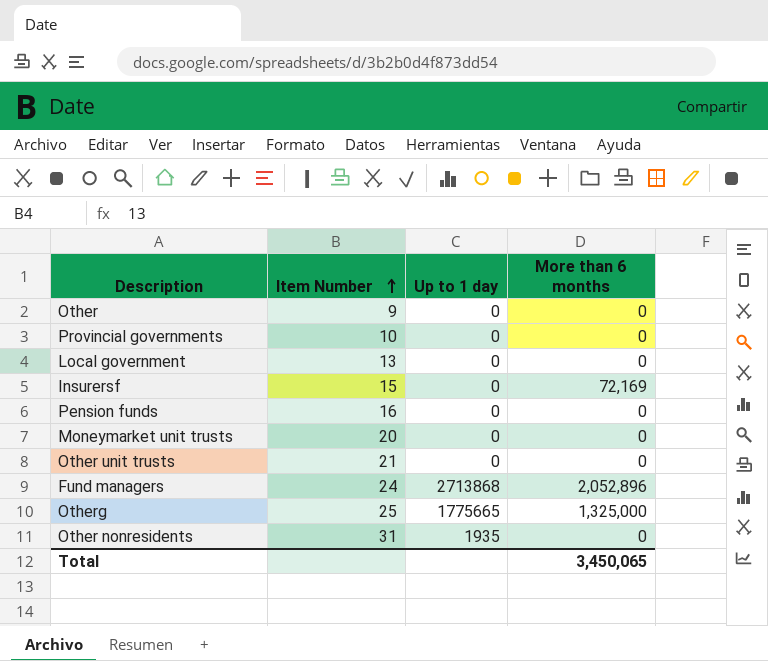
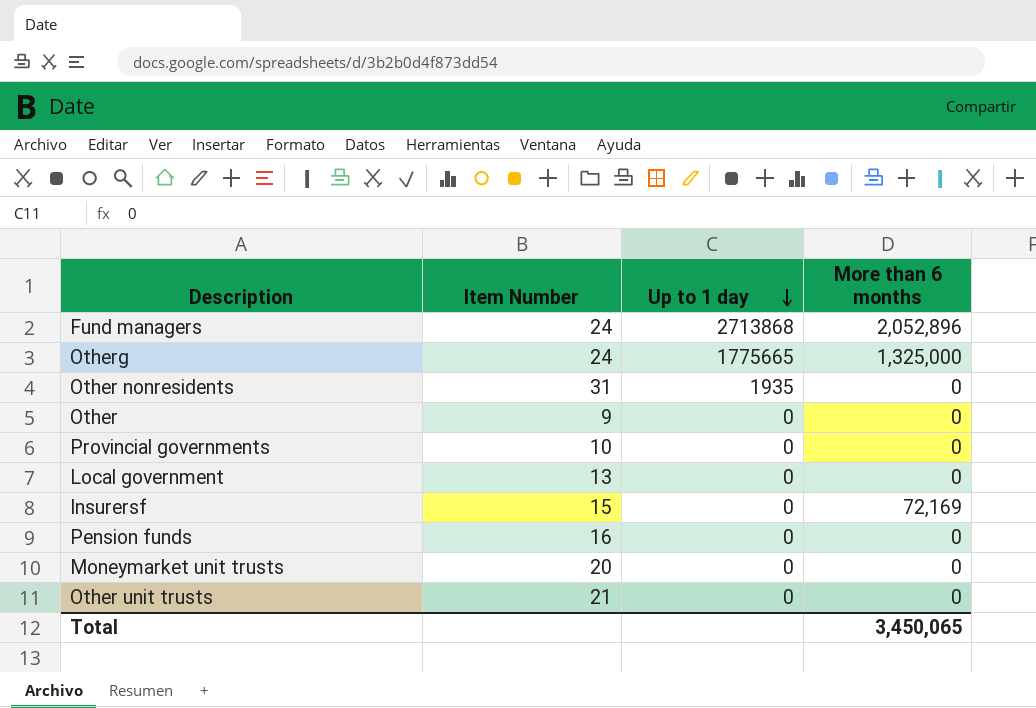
row order: Item Number ascending -> Up to 1 day descending
Otherg | Item Number: 25 -> 24

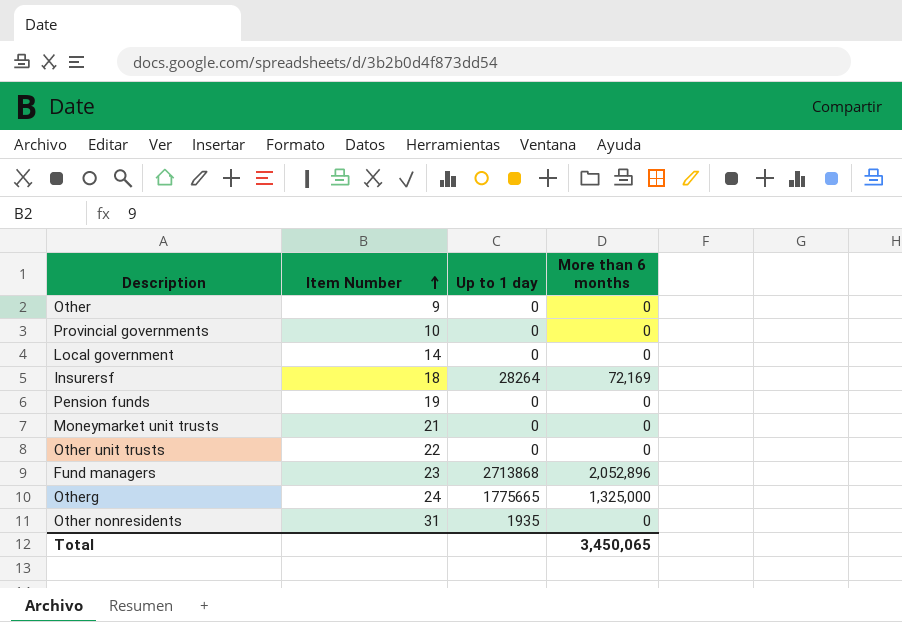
row order: Up to 1 day descending -> Item Number ascending
Local government | Item Number: 13 -> 14
Insurersf | Item Number: 15 -> 18
Insurersf | Up to 1 day: 0 -> 28264
Pension funds | Item Number: 16 -> 19
Moneymarket unit trusts | Item Number: 20 -> 21
Other unit trusts | Item Number: 21 -> 22
Fund managers | Item Number: 24 -> 23

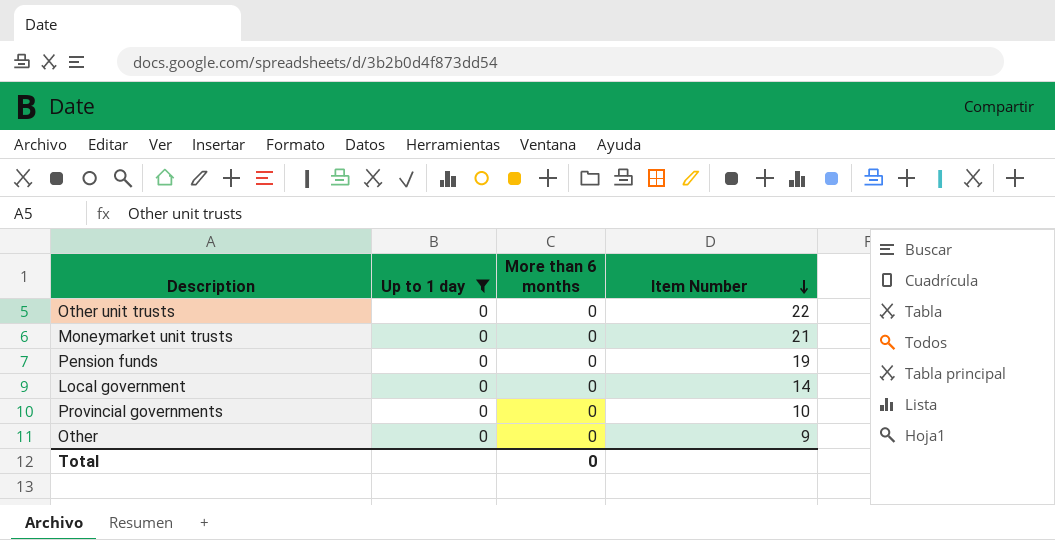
filter: none -> Up to 1 day = 0
row order: Item Number ascending -> Item Number descending
column Item Number | position: 2 -> 4
Total | More than 6 months: 3,450,065 -> 0

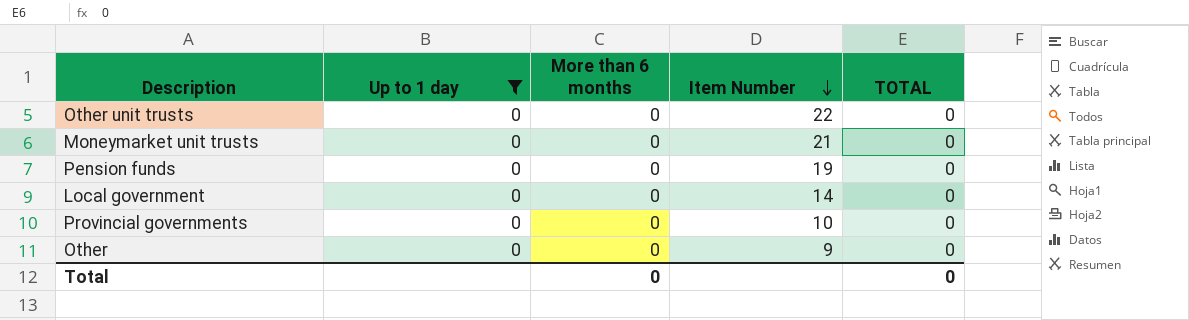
column TOTAL | position: none -> 5

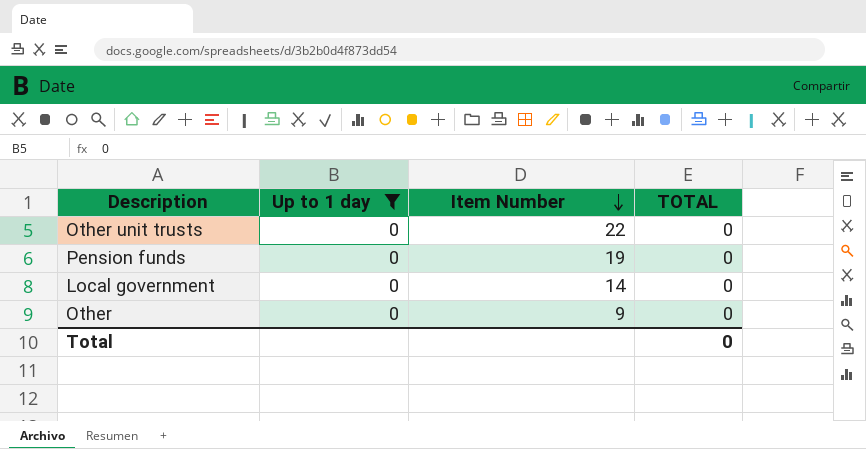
column More than 6 months | position: 3 -> none
row Moneymarket unit trusts: 0 | 0 | 21 | 0 -> none
row Provincial governments: 0 | 0 | 10 | 0 -> none

